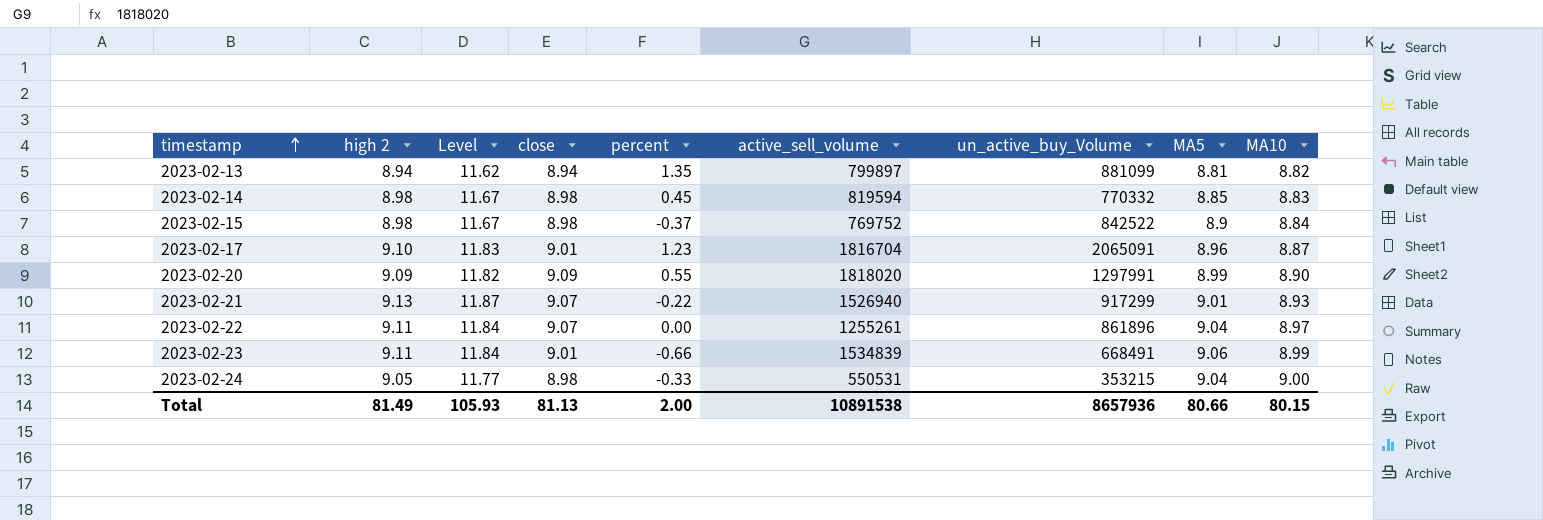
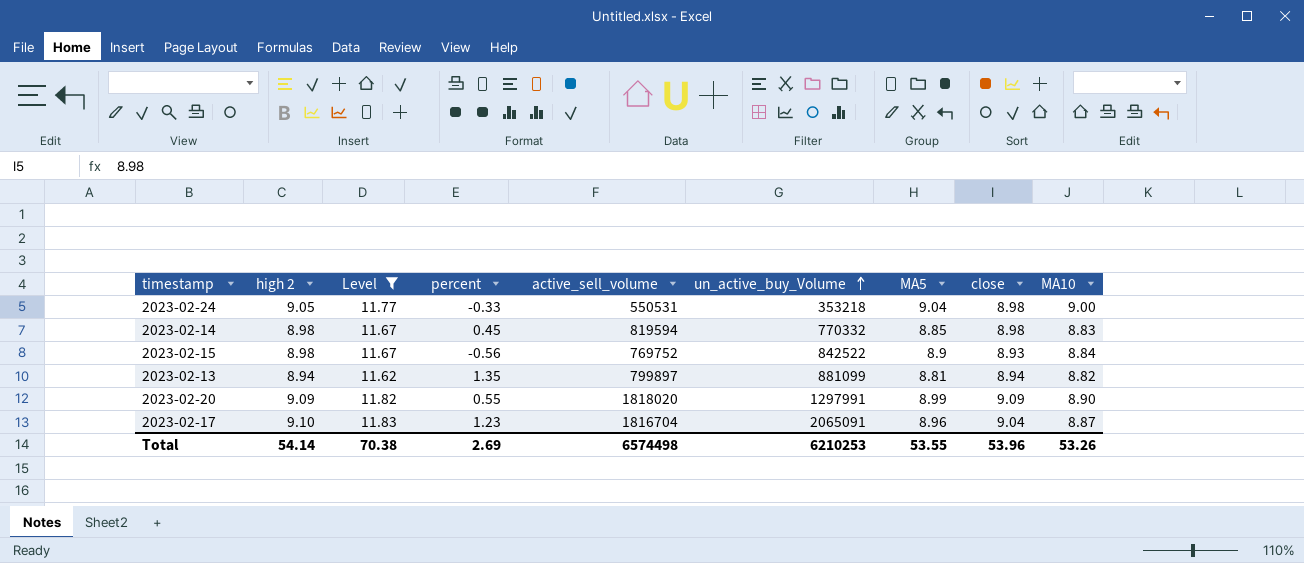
filter: none -> Level <= 11.83
row order: timestamp ascending -> un_active_buy_Volume ascending
column close | position: 4 -> 8
2023-02-24 | un_active_buy_Volume: 353215 -> 353218
2023-02-15 | percent: -0.37 -> -0.56
2023-02-15 | close: 8.98 -> 8.93
2023-02-17 | close: 9.01 -> 9.04
Total | high 2: 81.49 -> 54.14
Total | Level: 105.93 -> 70.38
Total | percent: 2.00 -> 2.69
Total | active_sell_volume: 10891538 -> 6574498
Total | un_active_buy_Volume: 8657936 -> 6210253
Total | MA5: 80.66 -> 53.55
Total | close: 81.13 -> 53.96
Total | MA10: 80.15 -> 53.26

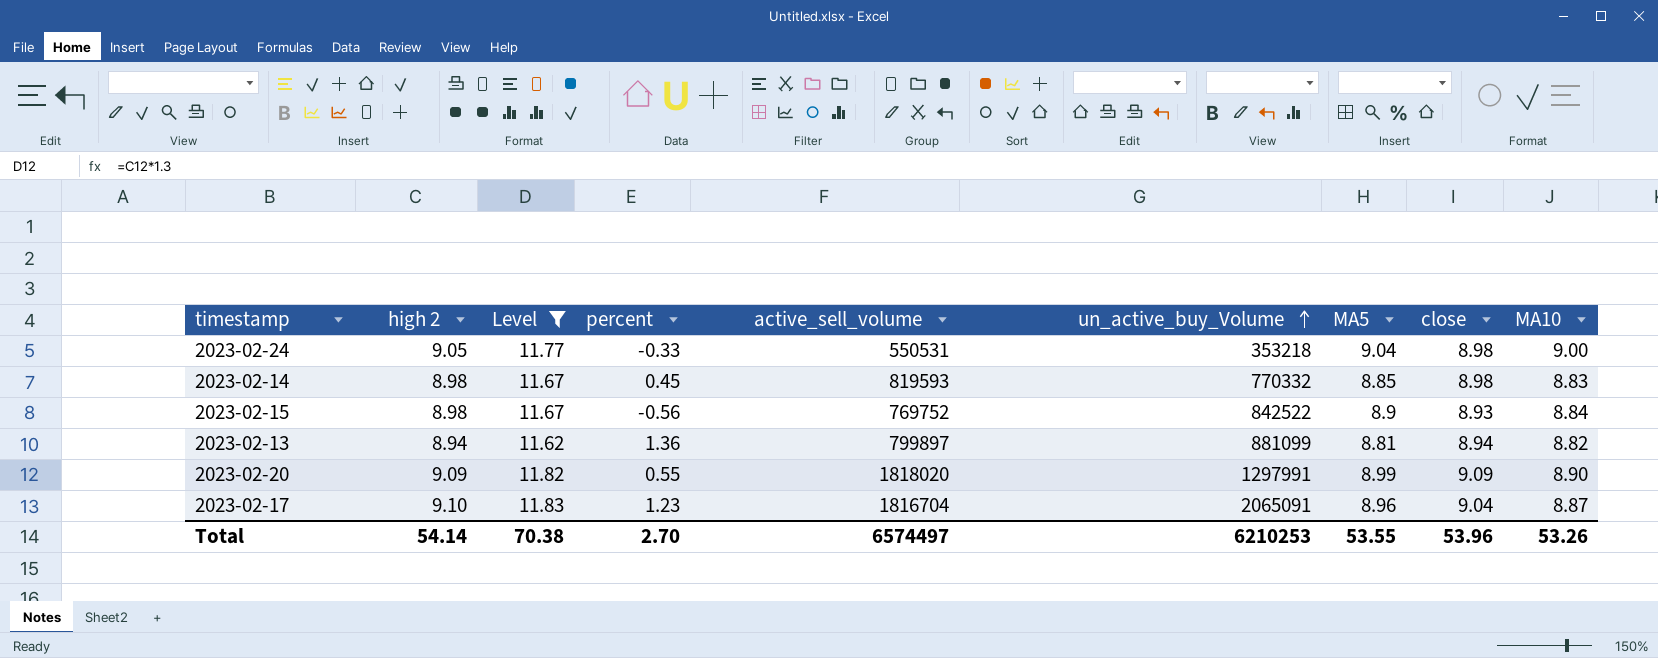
2023-02-14 | active_sell_volume: 819594 -> 819593
2023-02-13 | percent: 1.35 -> 1.36
Total | percent: 2.69 -> 2.70
Total | active_sell_volume: 6574498 -> 6574497

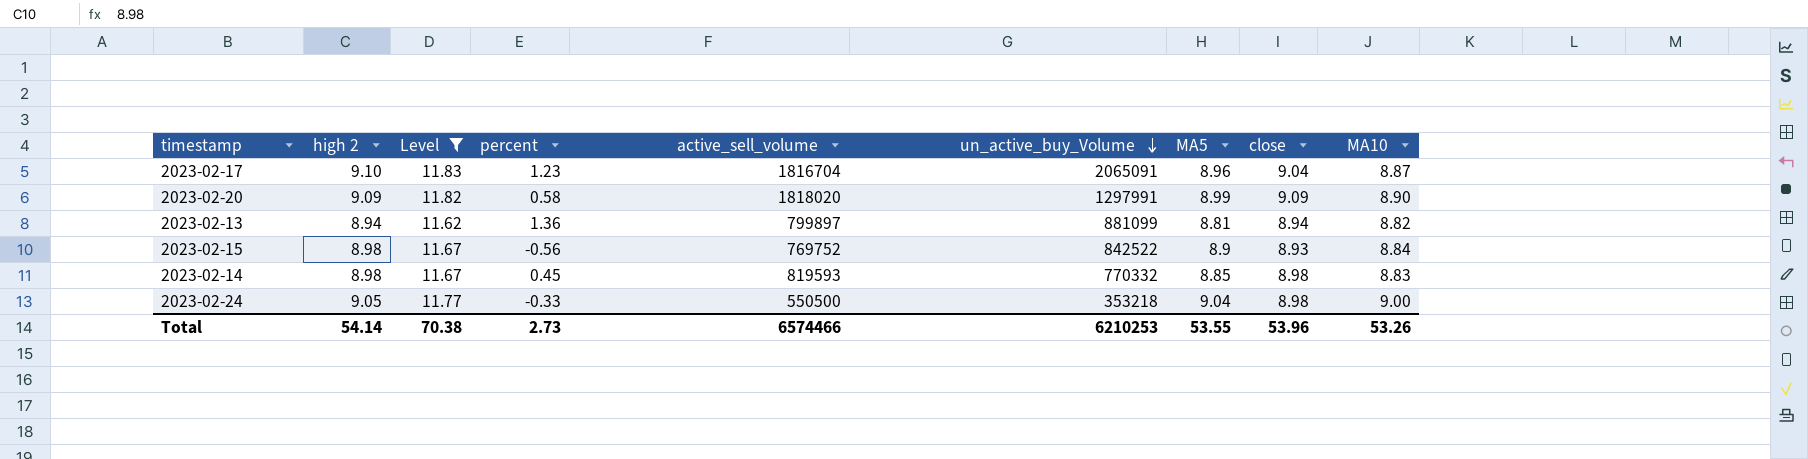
row order: un_active_buy_Volume ascending -> un_active_buy_Volume descending
2023-02-20 | percent: 0.55 -> 0.58
2023-02-24 | active_sell_volume: 550531 -> 550500
Total | percent: 2.70 -> 2.73
Total | active_sell_volume: 6574497 -> 6574466

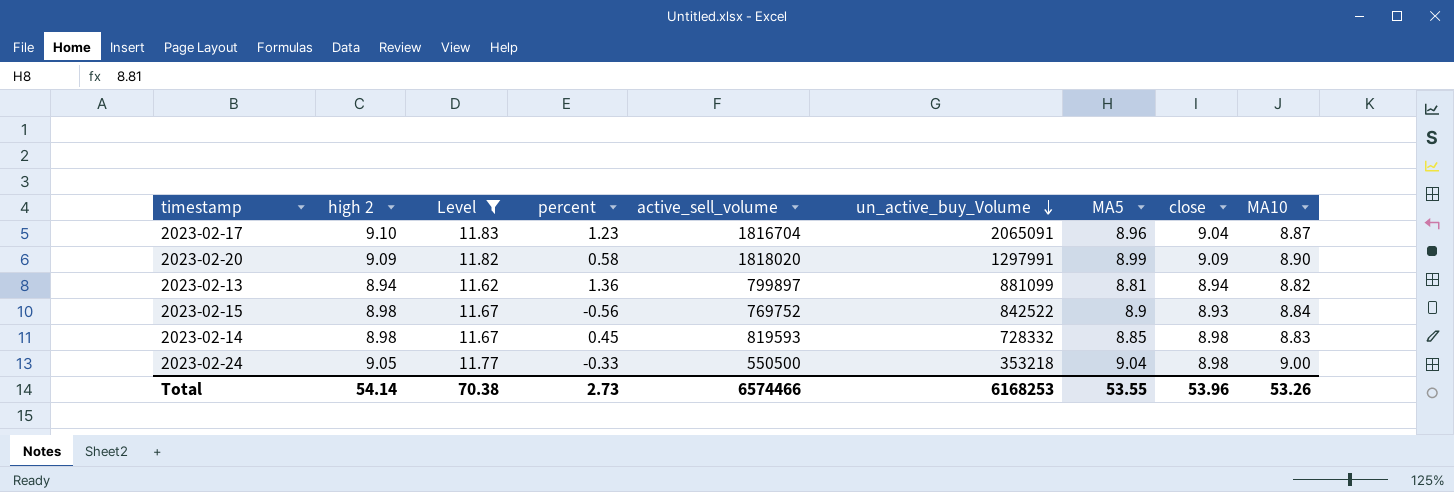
2023-02-14 | un_active_buy_Volume: 770332 -> 728332
Total | un_active_buy_Volume: 6210253 -> 6168253

